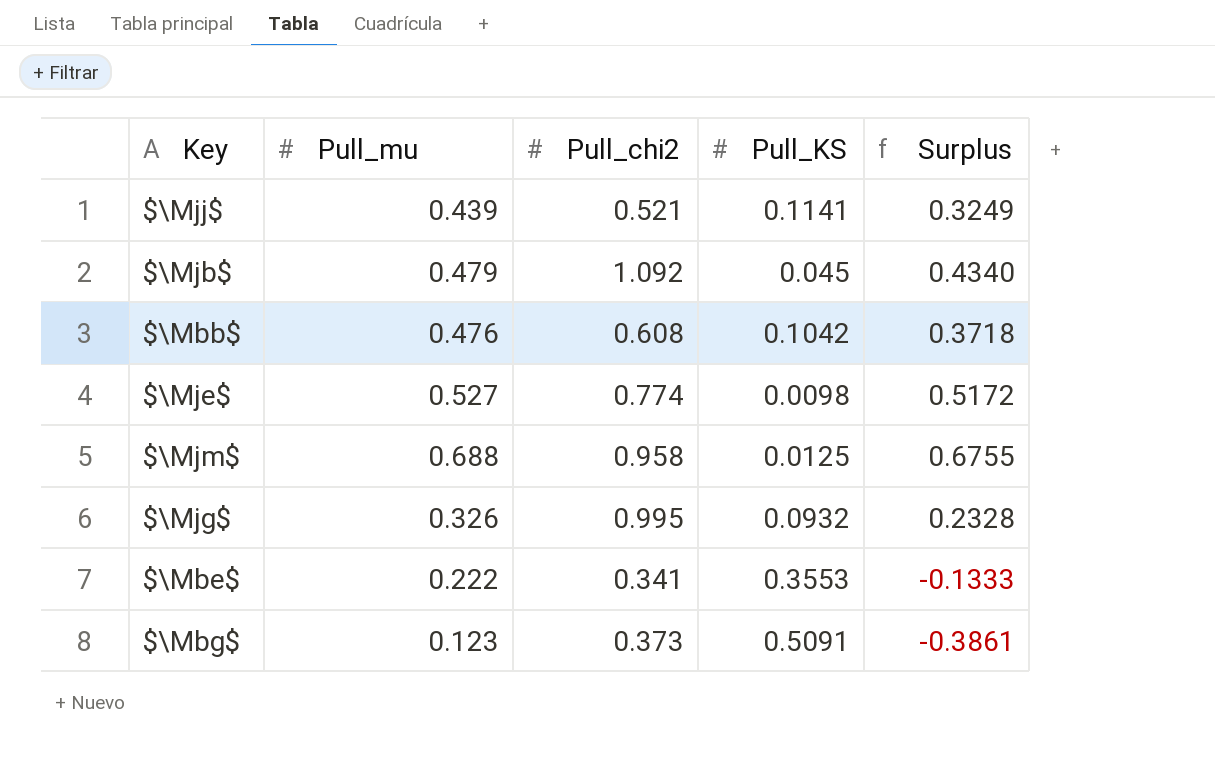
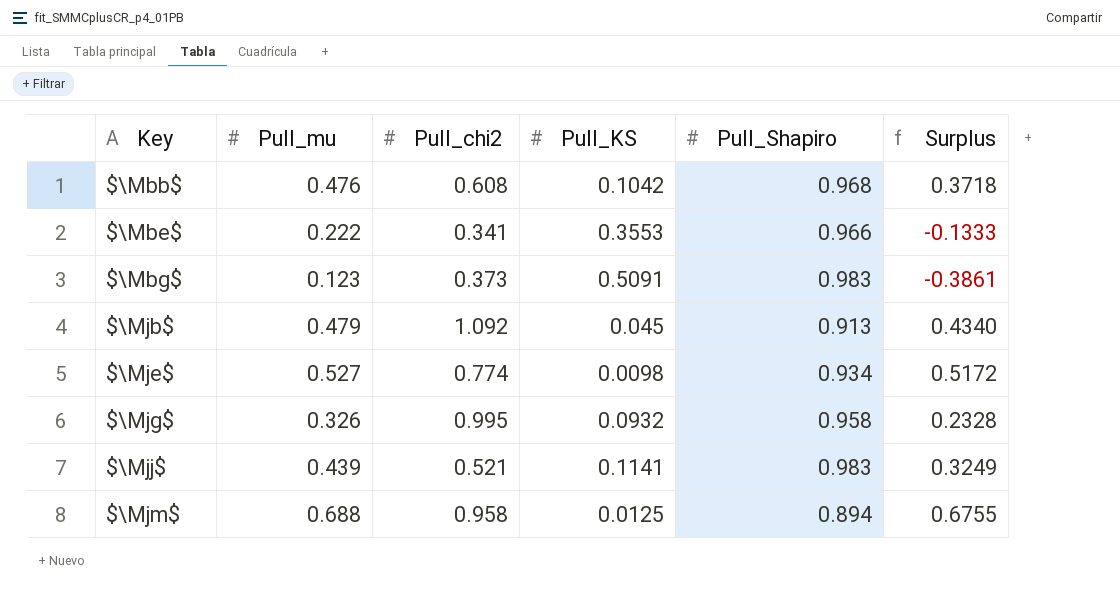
row order: none -> Key ascending
column Pull_Shapiro | position: none -> 5

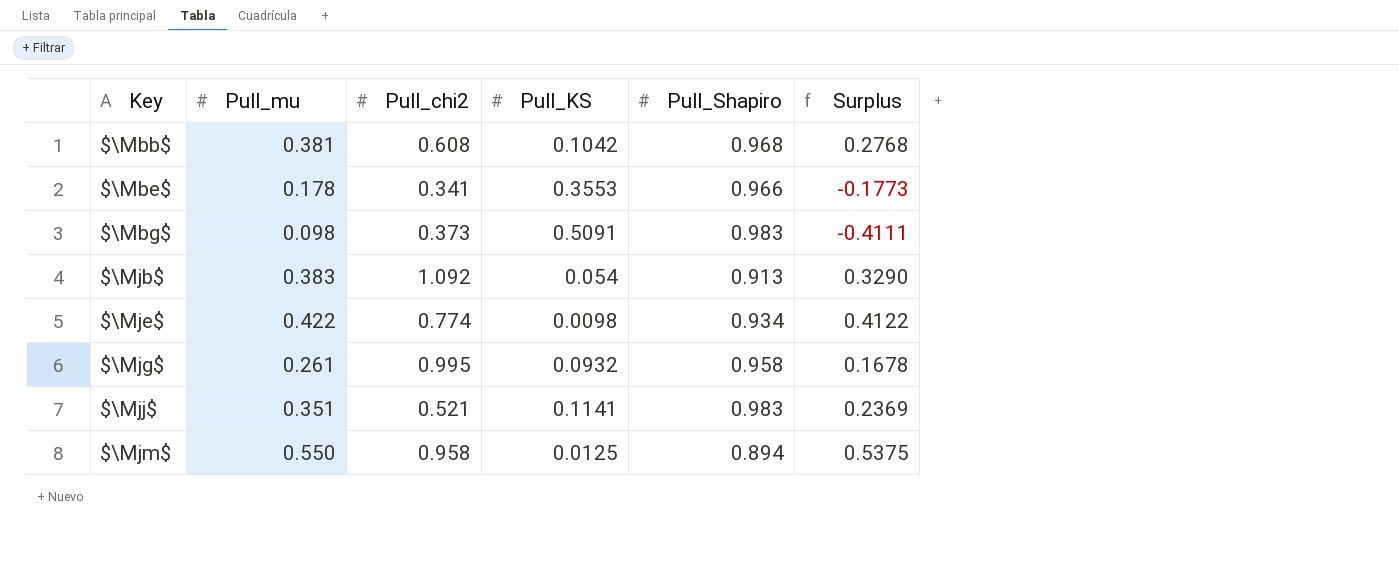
$\Mbb$ | Pull_mu: 0.476 -> 0.381
$\Mbb$ | Surplus: 0.3718 -> 0.2768
$\Mbe$ | Pull_mu: 0.222 -> 0.178
$\Mbe$ | Surplus: -0.1333 -> -0.1773
$\Mbg$ | Pull_mu: 0.123 -> 0.098
$\Mbg$ | Surplus: -0.3861 -> -0.4111
$\Mjb$ | Pull_mu: 0.479 -> 0.383
$\Mjb$ | Pull_KS: 0.045 -> 0.054
$\Mjb$ | Surplus: 0.4340 -> 0.3290
$\Mje$ | Pull_mu: 0.527 -> 0.422
$\Mje$ | Surplus: 0.5172 -> 0.4122
$\Mjg$ | Pull_mu: 0.326 -> 0.261
$\Mjg$ | Surplus: 0.2328 -> 0.1678
$\Mjj$ | Pull_mu: 0.439 -> 0.351
$\Mjj$ | Surplus: 0.3249 -> 0.2369
$\Mjm$ | Pull_mu: 0.688 -> 0.550
$\Mjm$ | Surplus: 0.6755 -> 0.5375

